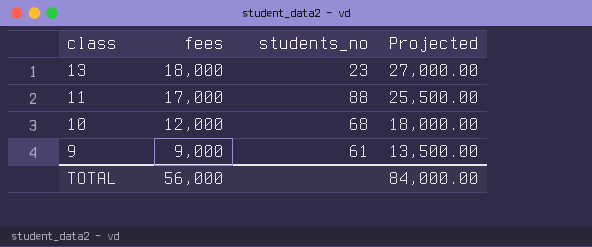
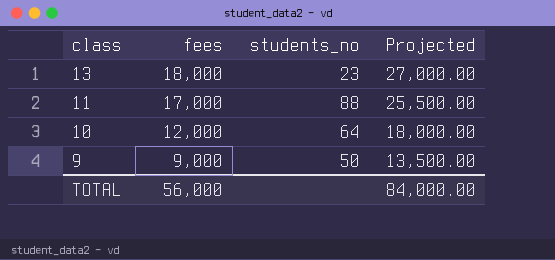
10 | students_no: 68 -> 64
9 | students_no: 61 -> 50

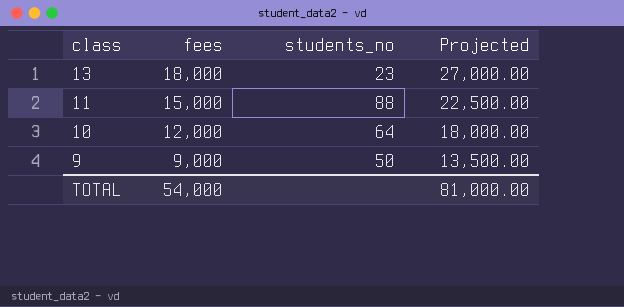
11 | fees: 17,000 -> 15,000
11 | Projected: 25,500.00 -> 22,500.00
TOTAL | fees: 56,000 -> 54,000
TOTAL | Projected: 84,000.00 -> 81,000.00

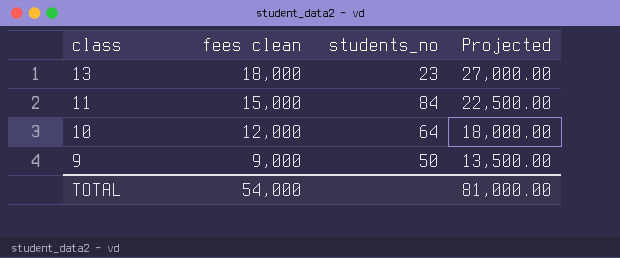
column name: fees -> fees clean
11 | students_no: 88 -> 84

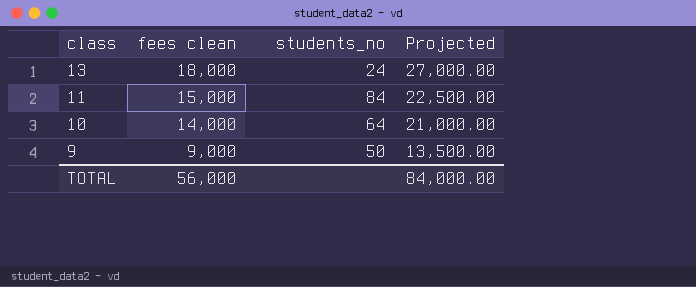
13 | students_no: 23 -> 24
10 | fees clean: 12,000 -> 14,000
10 | Projected: 18,000.00 -> 21,000.00
TOTAL | fees clean: 54,000 -> 56,000
TOTAL | Projected: 81,000.00 -> 84,000.00

